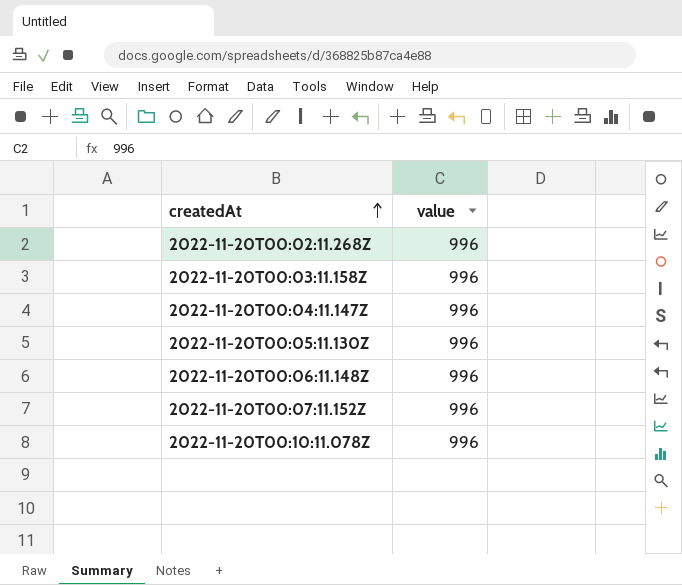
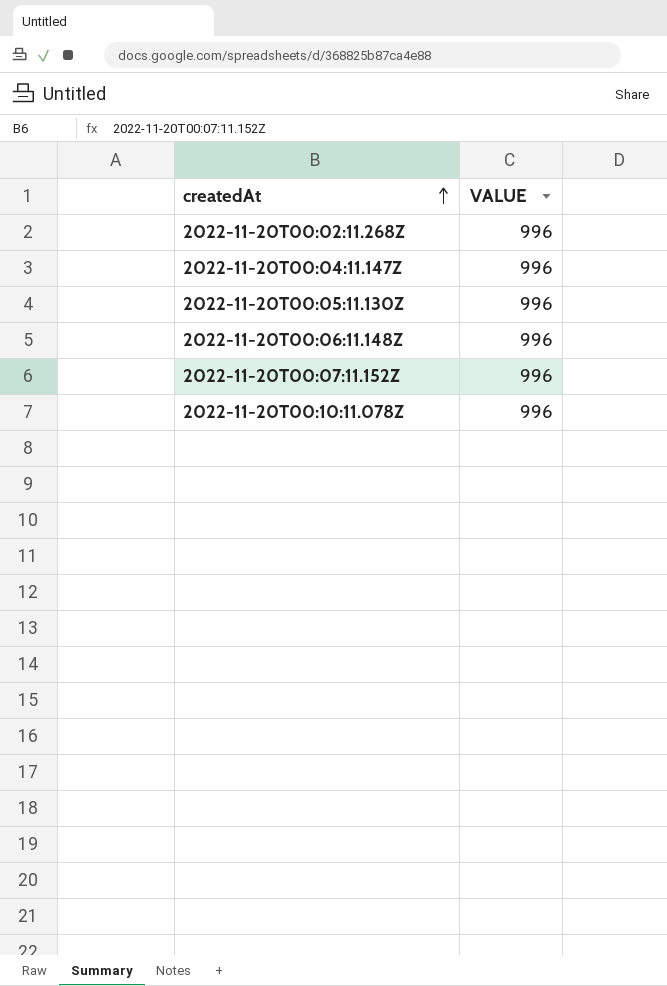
column name: value -> VALUE
row 2022-11-20T00:03:11.158Z: 996 -> none

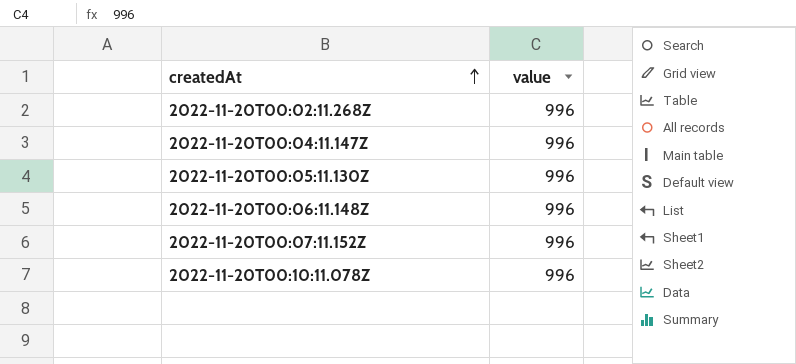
column name: VALUE -> value

